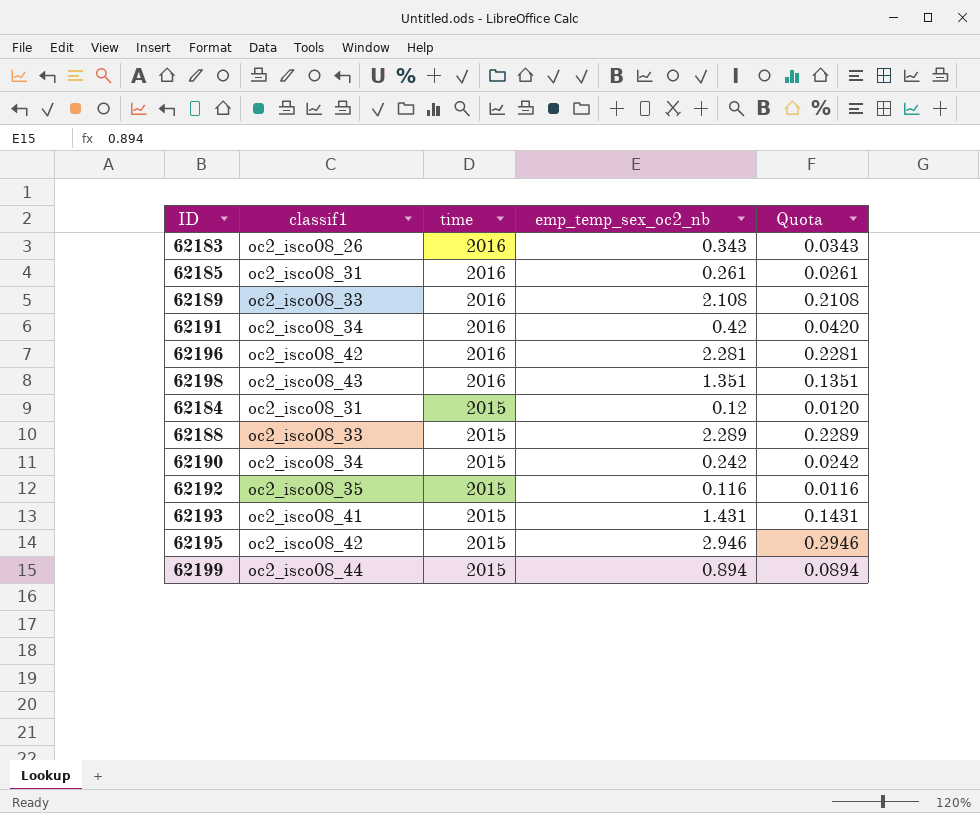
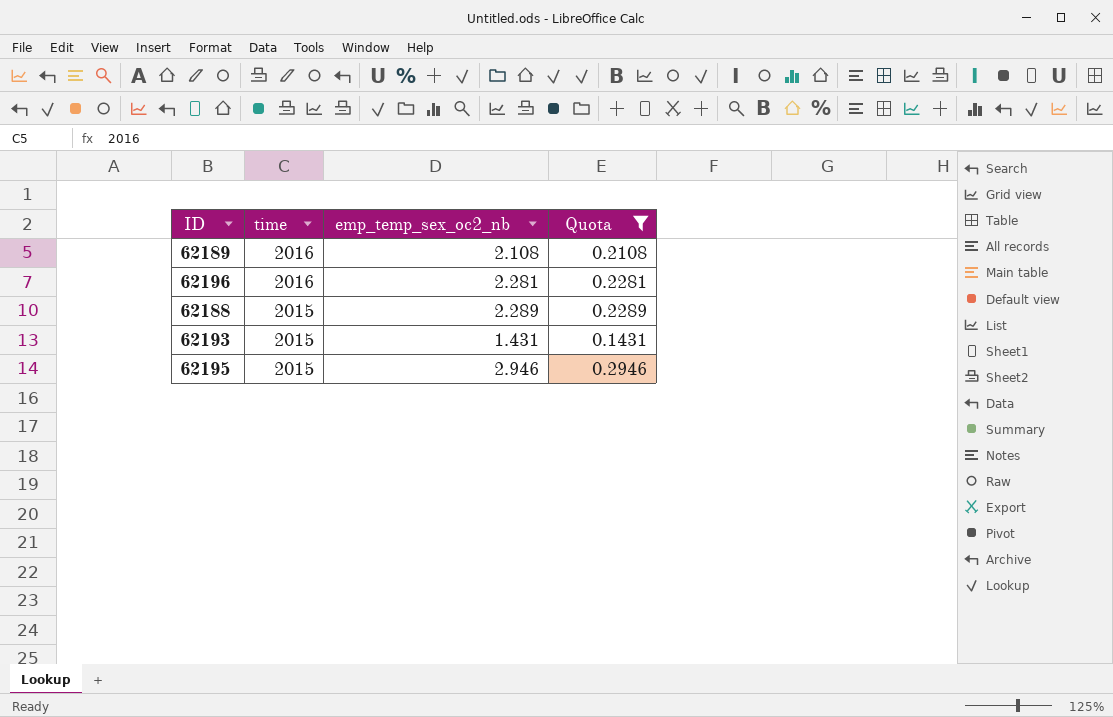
filter: none -> Quota >= 0.1431
column classif1 | position: 2 -> none

